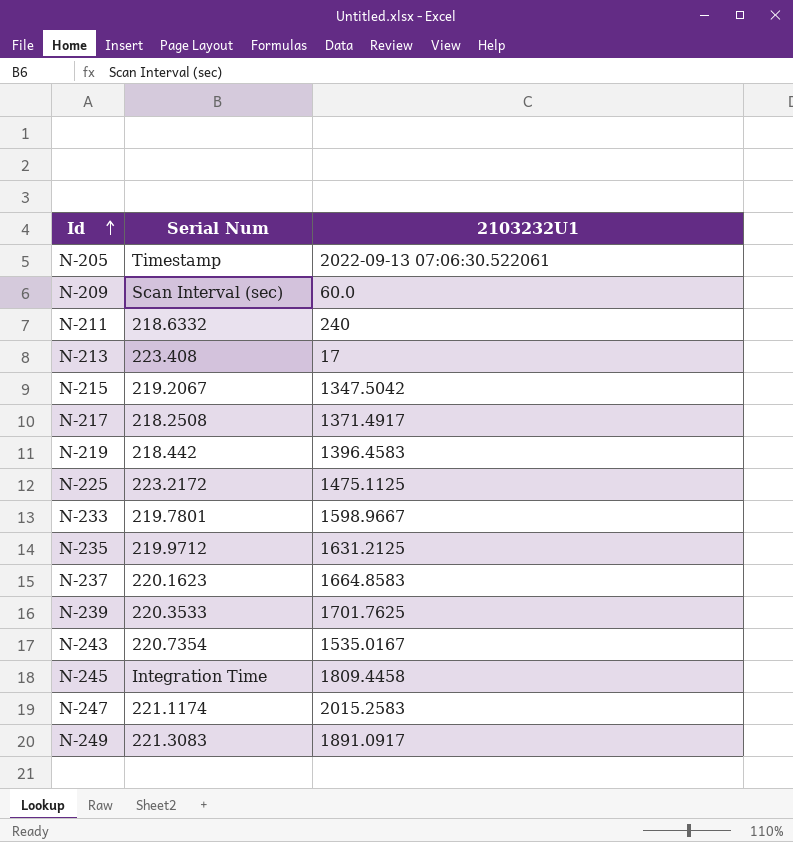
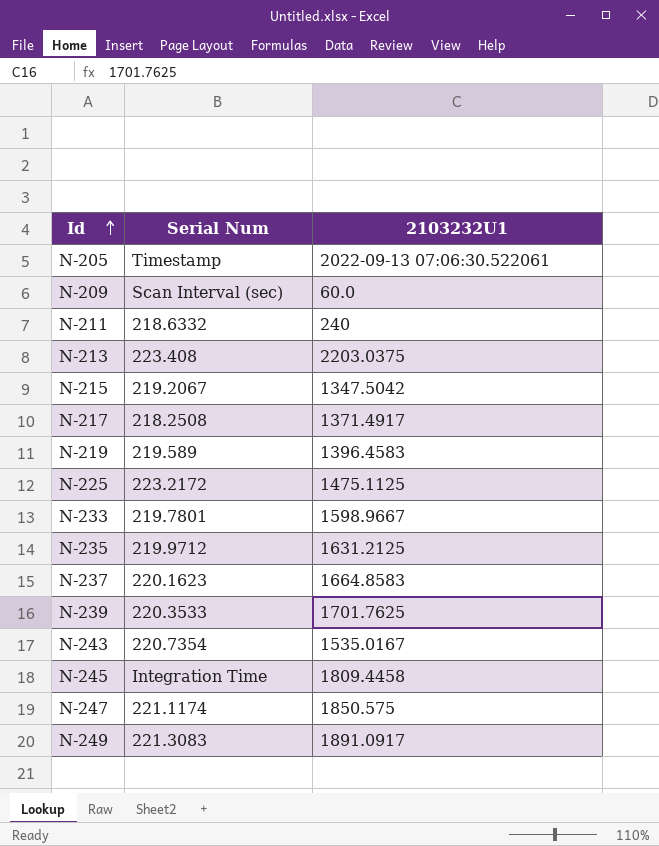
N-213 | 2103232U1: 17 -> 2203.0375
N-219 | Serial Num: 218.442 -> 219.589
N-247 | 2103232U1: 2015.2583 -> 1850.575

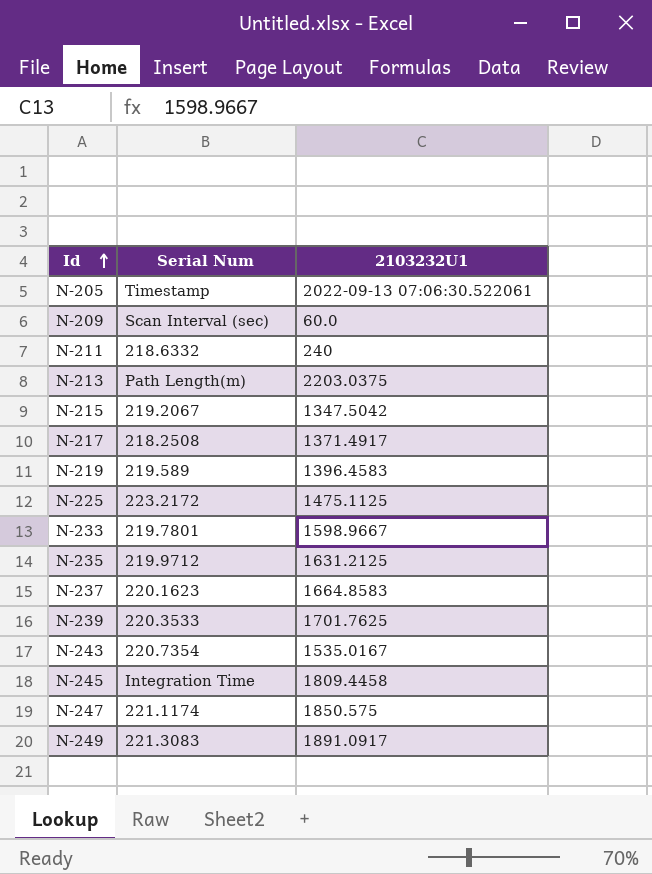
N-213 | Serial Num: 223.408 -> Path Length(m)

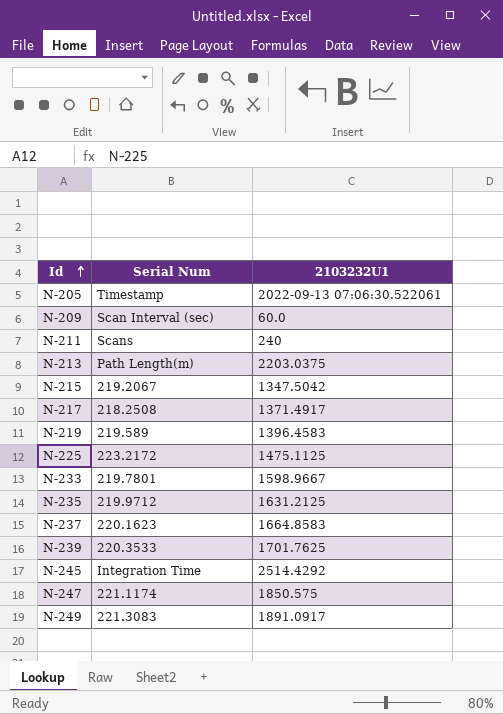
row N-243: 220.7354 | 1535.0167 -> none
N-211 | Serial Num: 218.6332 -> Scans
N-245 | 2103232U1: 1809.4458 -> 2514.4292

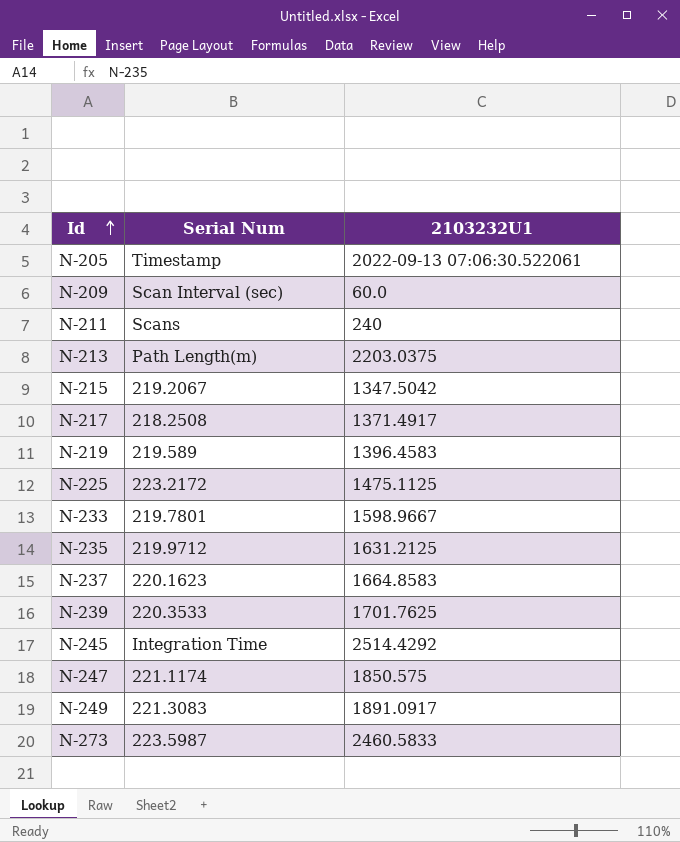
row N-273: none -> 223.5987 | 2460.5833

